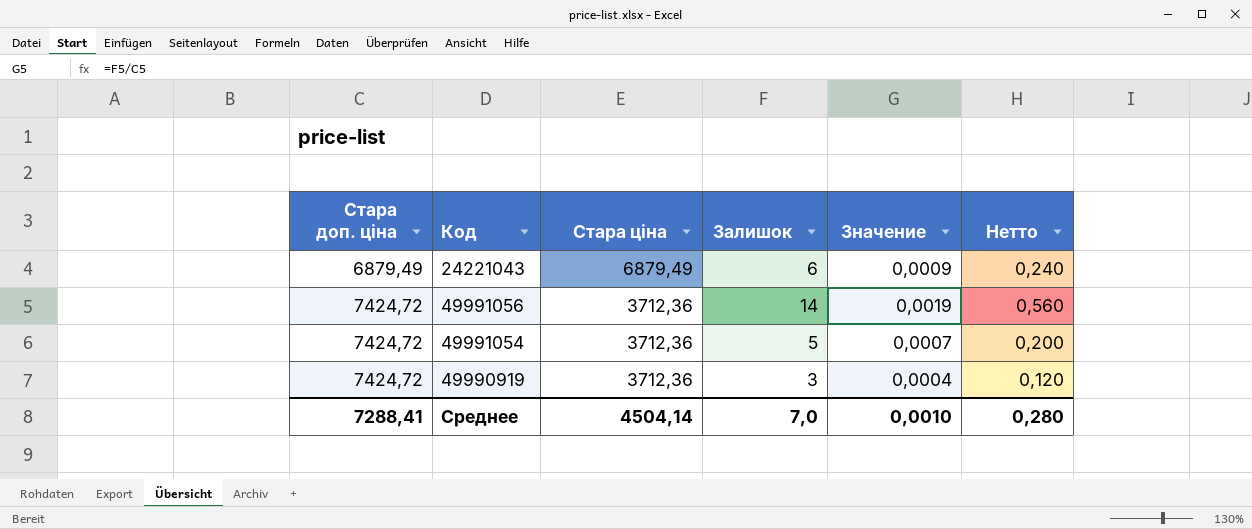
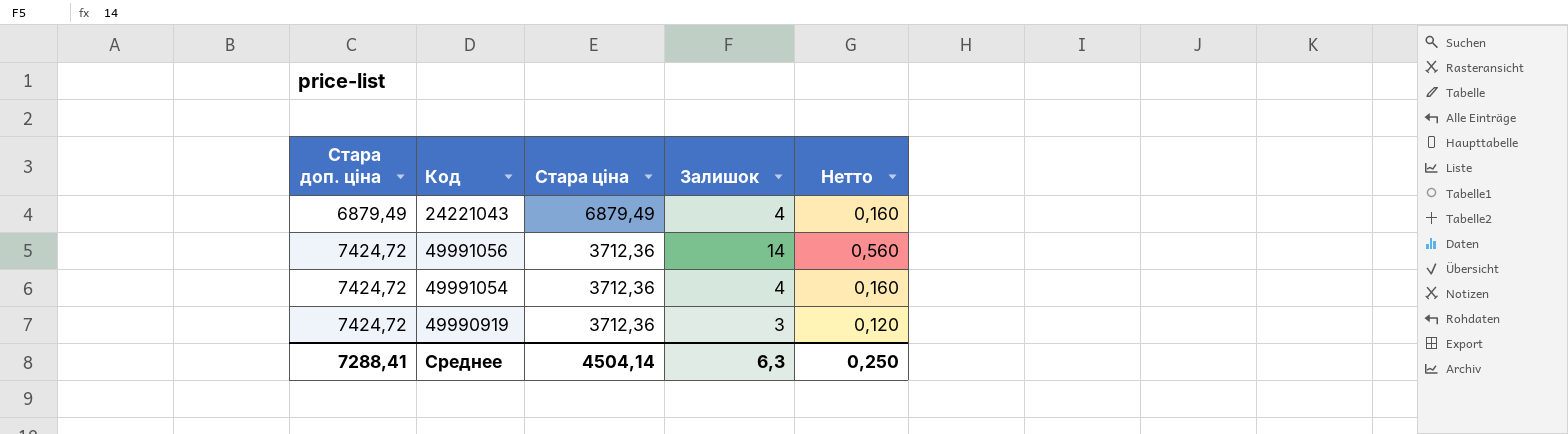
column Значение | formula: [Залишок] / [Стара доп. ціна] -> none
24221043 | Залишок: 6 -> 4
24221043 | Нетто: 0,240 -> 0,160
49991054 | Залишок: 5 -> 4
49991054 | Нетто: 0,200 -> 0,160
Среднее | Залишок: 7,0 -> 6,3
Среднее | Нетто: 0,280 -> 0,250

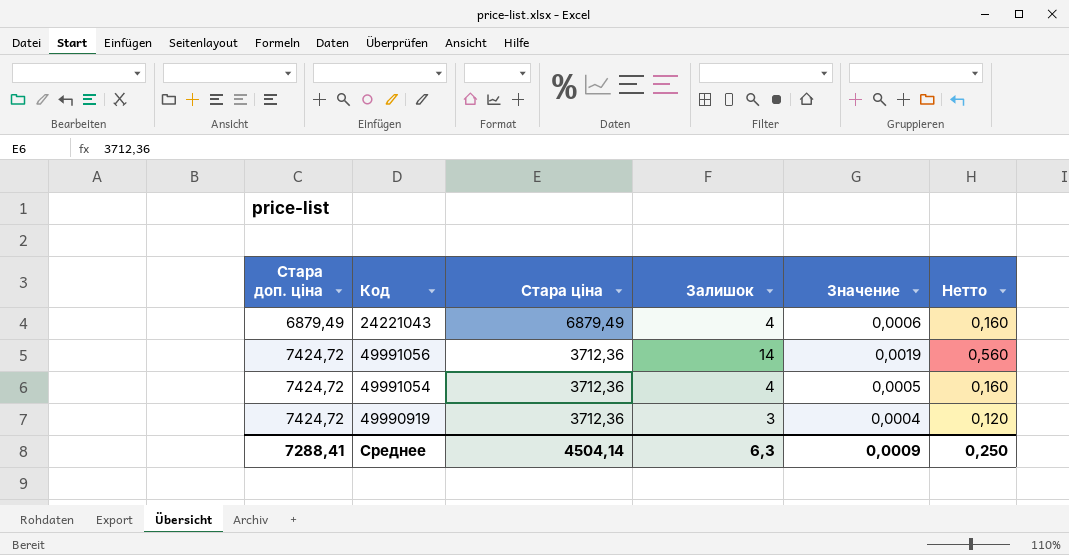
column Значение | formula: none -> [Залишок] / [Стара доп. ціна]

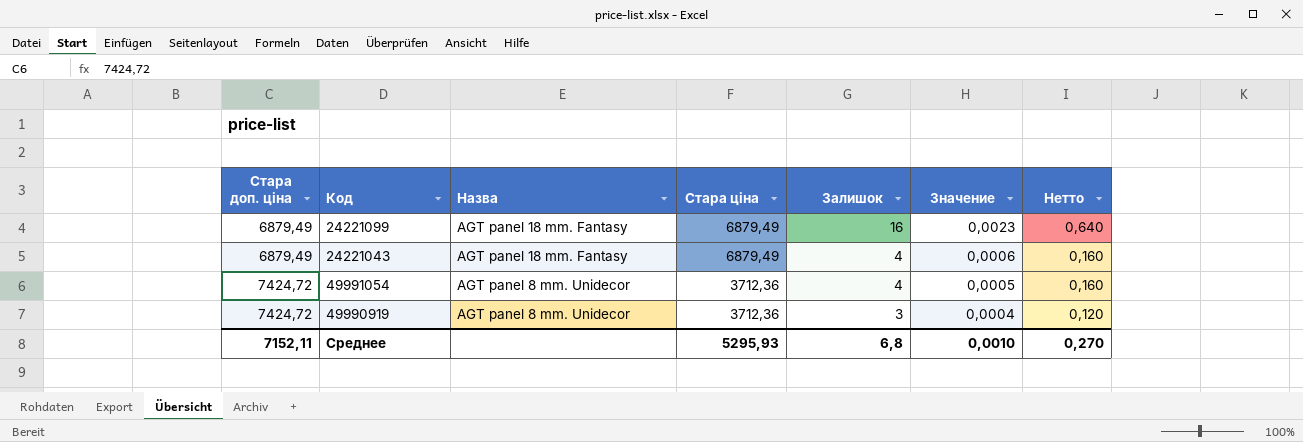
column Назва | position: none -> 3
row 49991056: 7424,72 | 3712,36 | 14 | 0,0019 | 0,560 -> none
row 24221099: none -> 6879,49 | AGT panel 18 mm. Fantasy | 6879,49 | 16 | 0,0023 | 0,640
Среднее | Стара доп. ціна: 7288,41 -> 7152,11
Среднее | Стара ціна: 4504,14 -> 5295,93
Среднее | Залишок: 6,3 -> 6,8
Среднее | Значение: 0,0009 -> 0,0010
Среднее | Нетто: 0,250 -> 0,270

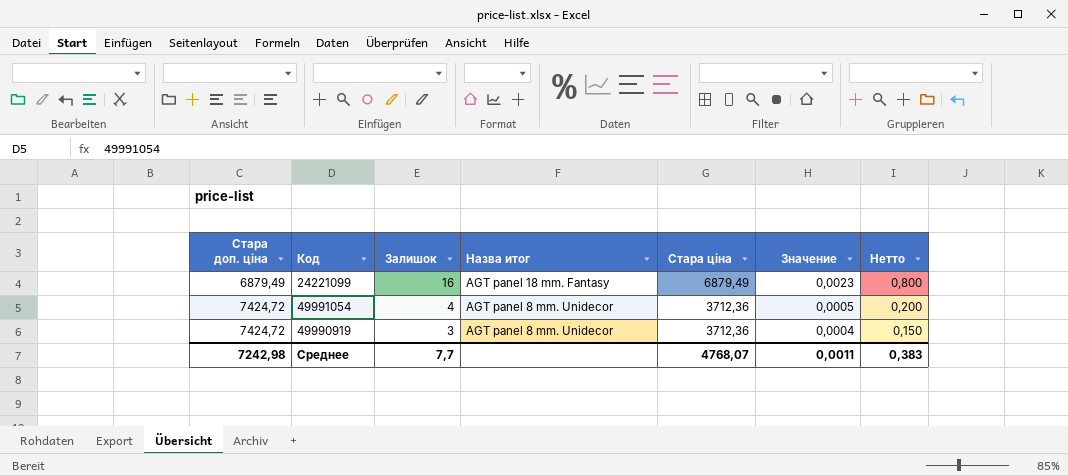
column Залишок | position: 5 -> 3
column name: Назва -> Назва итог
column Нетто | formula: [Залишок] * 0,04 -> [Залишок] * 0,05
row 24221043: 6879,49 | AGT panel 18 mm. Fantasy | 6879,49 | 4 | 0,0006 | 0,160 -> none
Среднее | Стара доп. ціна: 7152,11 -> 7242,98
Среднее | Залишок: 6,8 -> 7,7
Среднее | Стара ціна: 5295,93 -> 4768,07
Среднее | Значение: 0,0010 -> 0,0011
Среднее | Нетто: 0,270 -> 0,383

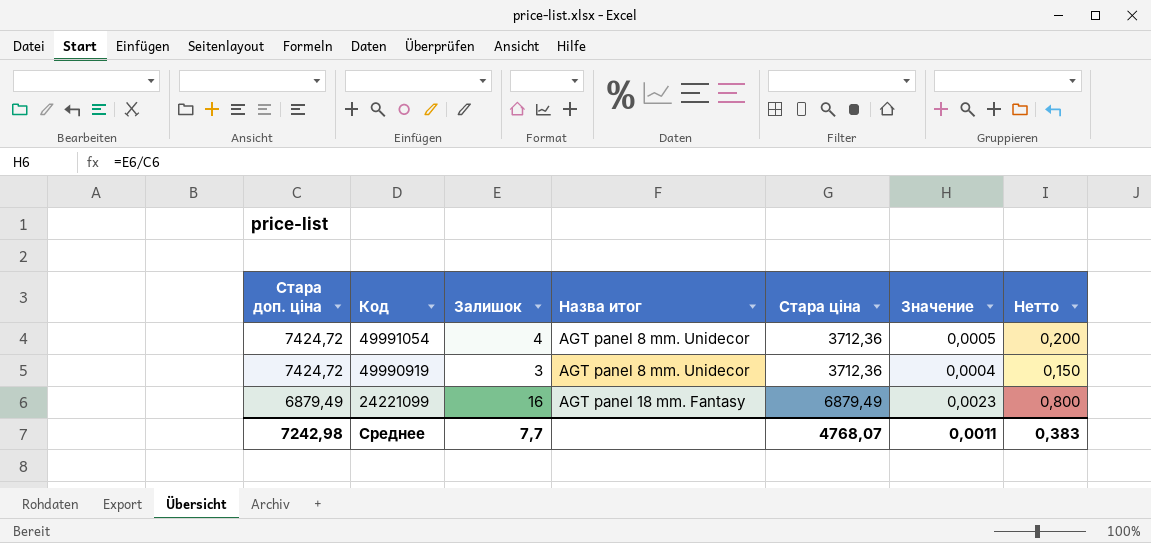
row order: Стара доп. ціна ascending -> Стара доп. ціна descending

